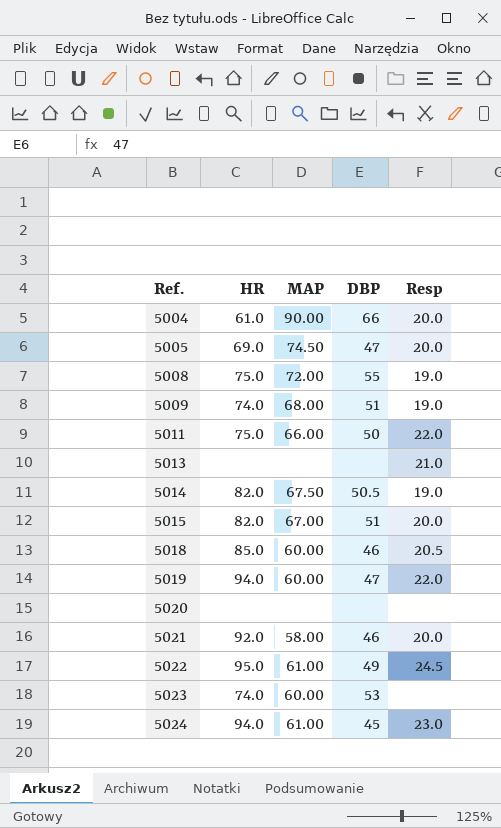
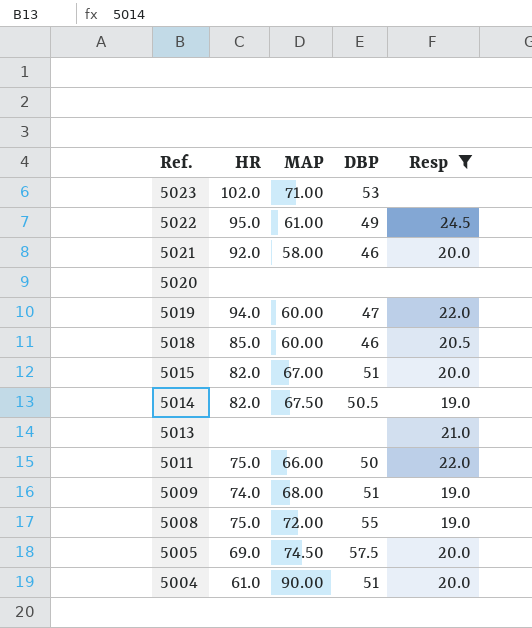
filter: none -> Resp != 23.0
row order: Ref. ascending -> Ref. descending
5023 | HR: 74.0 -> 102.0
5023 | MAP: 60.00 -> 71.00
5005 | DBP: 47 -> 57.5
5004 | DBP: 66 -> 51

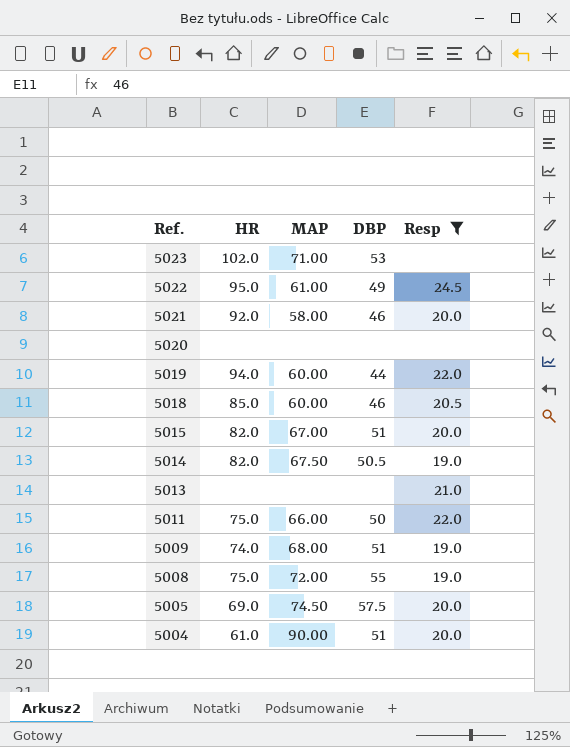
5019 | DBP: 47 -> 44

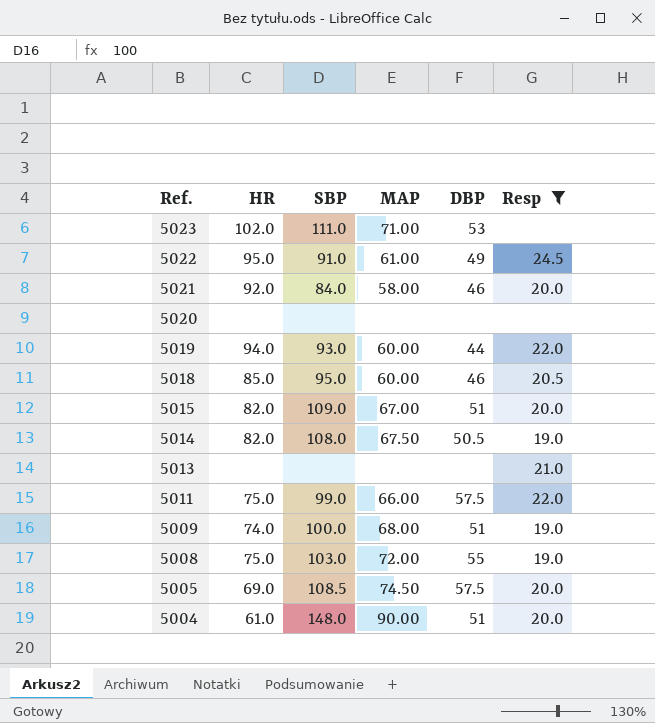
column SBP | position: none -> 3
5011 | DBP: 50 -> 57.5

